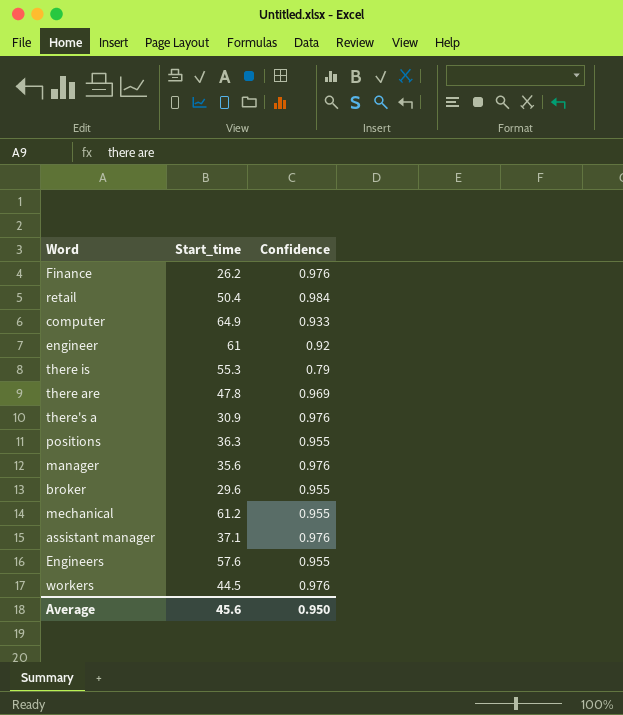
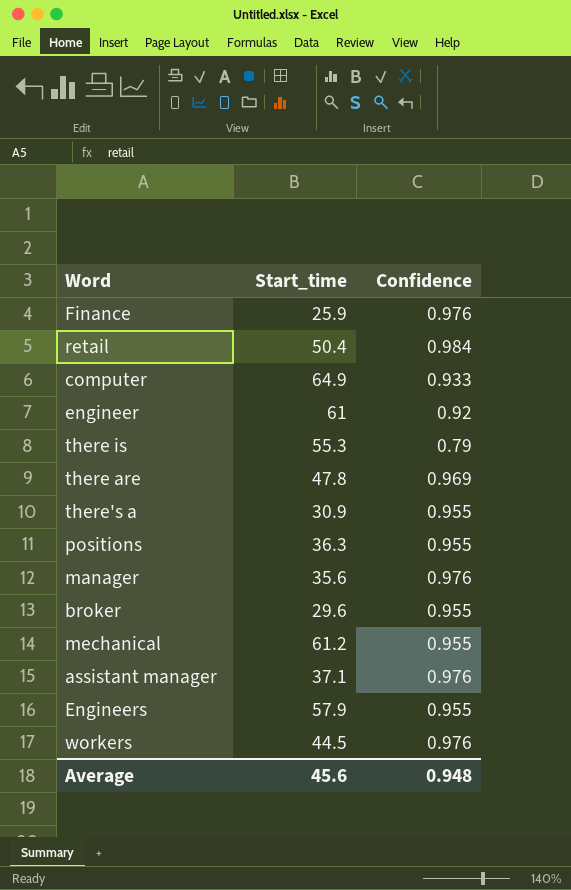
Finance | Start_time: 26.2 -> 25.9
there's a | Confidence: 0.976 -> 0.955
Engineers | Start_time: 57.6 -> 57.9
Average | Confidence: 0.950 -> 0.948

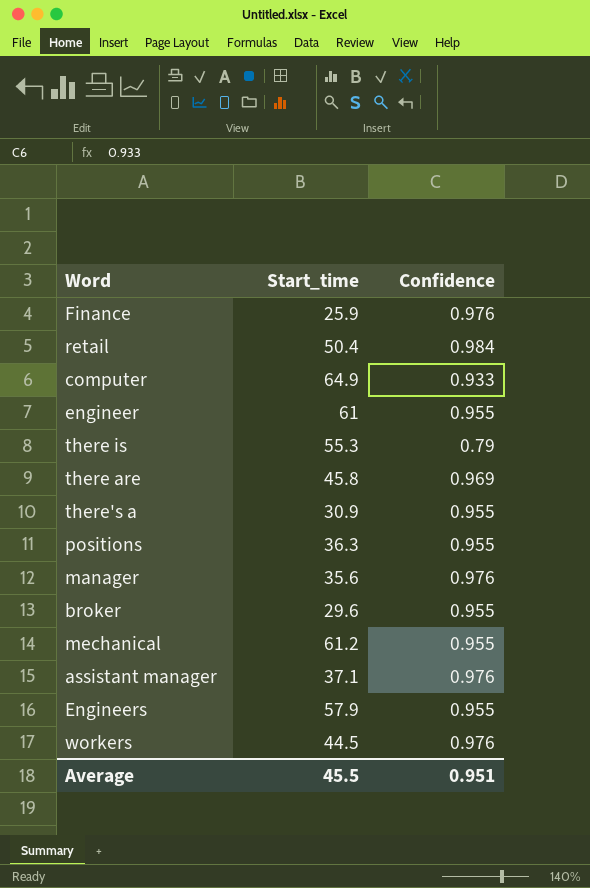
engineer | Confidence: 0.92 -> 0.955
there are | Start_time: 47.8 -> 45.8
Average | Start_time: 45.6 -> 45.5
Average | Confidence: 0.948 -> 0.951

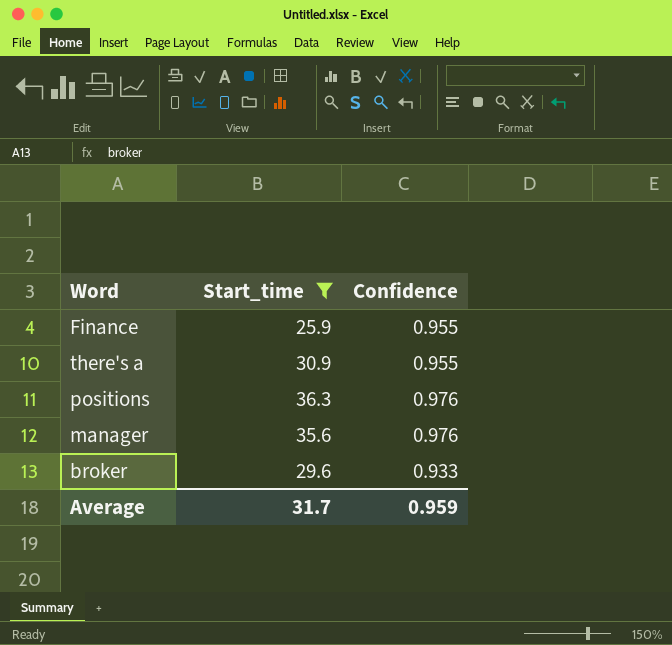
filter: none -> Start_time <= 36.3
Finance | Confidence: 0.976 -> 0.955
positions | Confidence: 0.955 -> 0.976
broker | Confidence: 0.955 -> 0.933
Average | Start_time: 45.5 -> 31.7
Average | Confidence: 0.951 -> 0.959

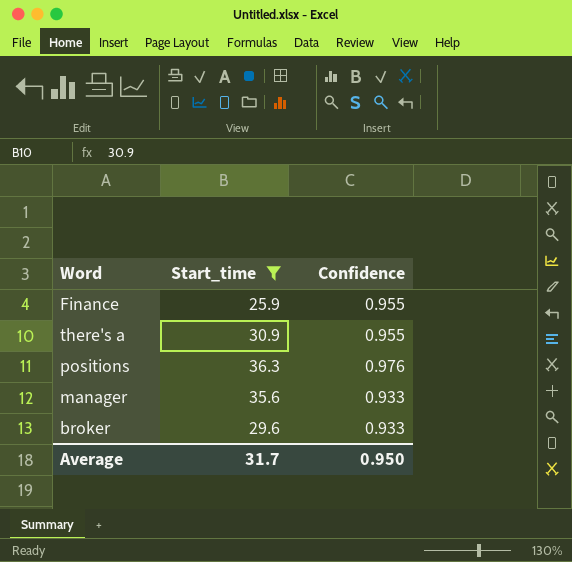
manager | Confidence: 0.976 -> 0.933
Average | Confidence: 0.959 -> 0.950

